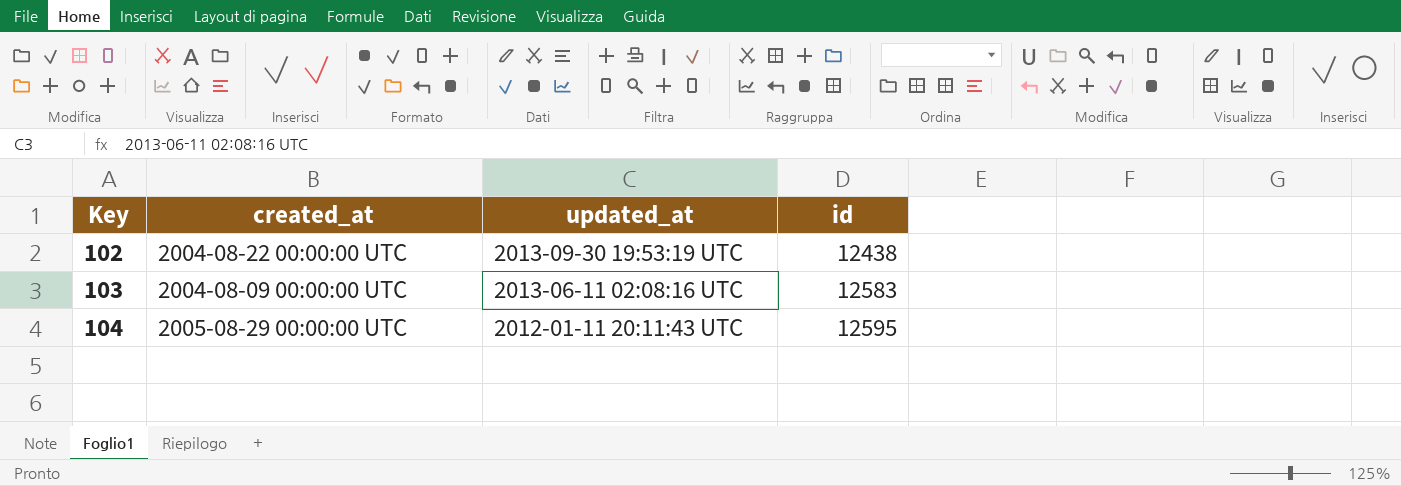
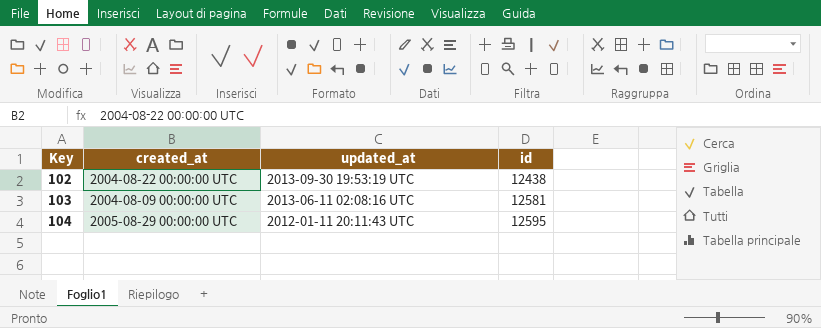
103 | id: 12583 -> 12581

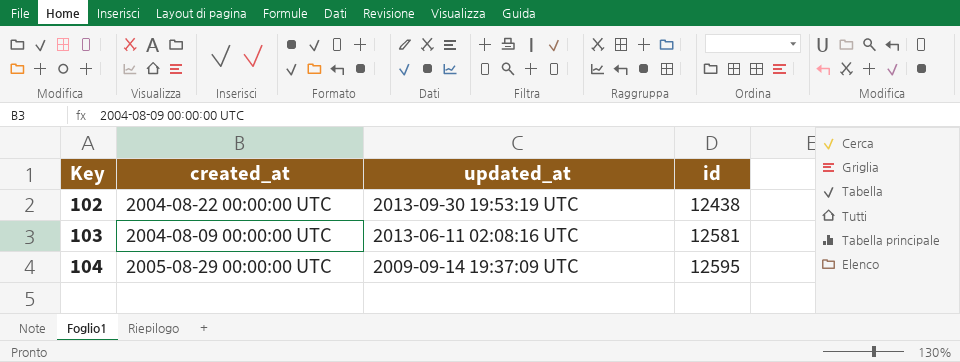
104 | updated_at: 2012-01-11 20:11:43 UTC -> 2009-09-14 19:37:09 UTC

